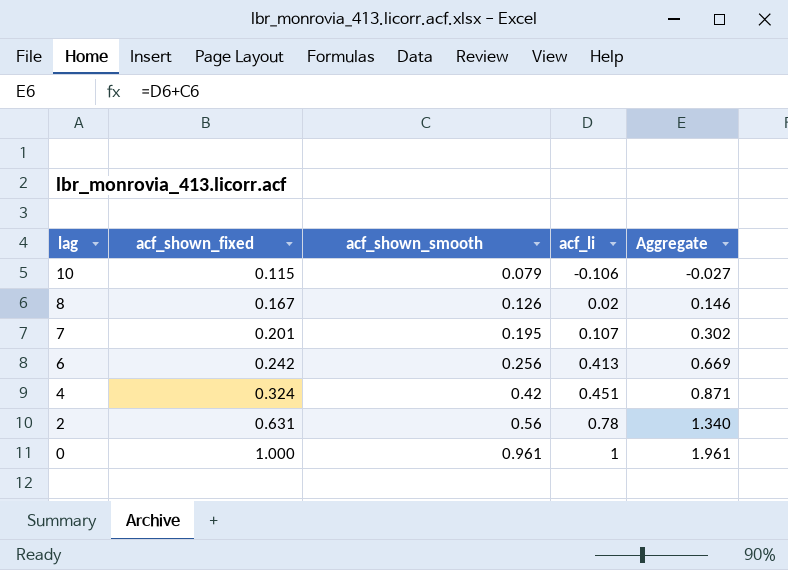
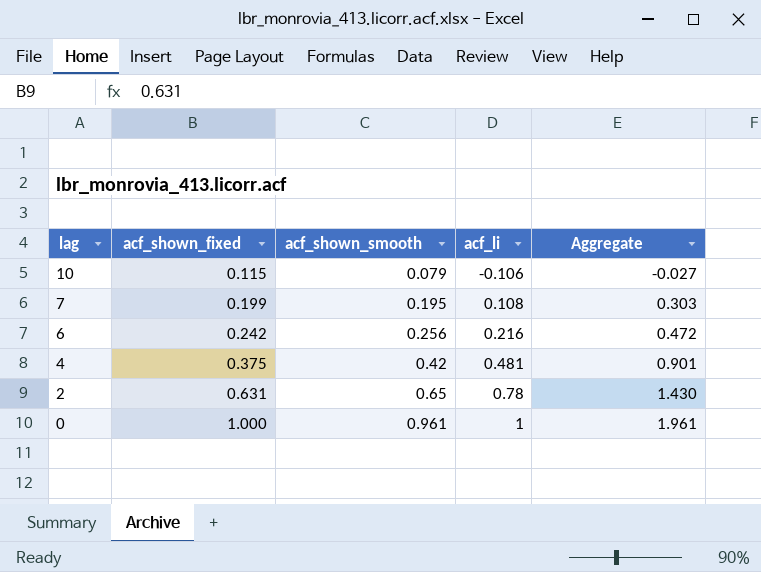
row 8: 0.167 | 0.126 | 0.02 | 0.146 -> none
7 | acf_shown_fixed: 0.201 -> 0.199
7 | acf_li: 0.107 -> 0.108
7 | Aggregate: 0.302 -> 0.303
6 | acf_li: 0.413 -> 0.216
6 | Aggregate: 0.669 -> 0.472
4 | acf_shown_fixed: 0.324 -> 0.375
4 | acf_li: 0.451 -> 0.481
4 | Aggregate: 0.871 -> 0.901
2 | acf_shown_smooth: 0.56 -> 0.65
2 | Aggregate: 1.340 -> 1.430

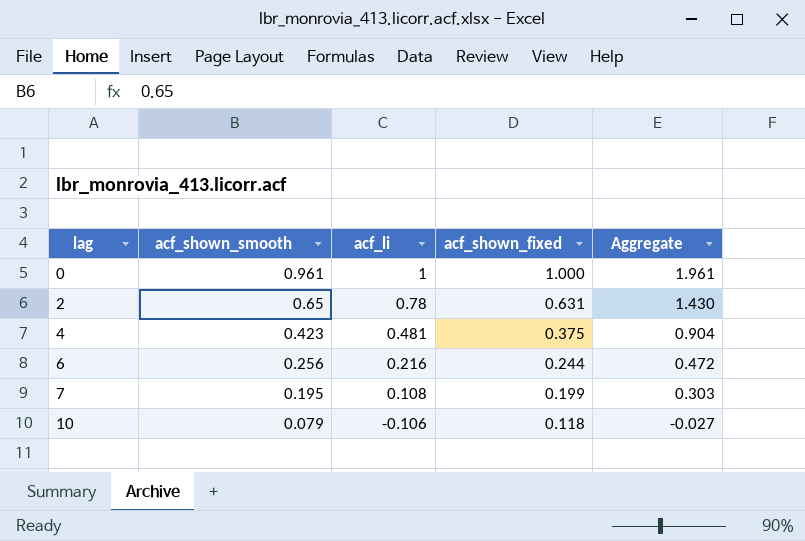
row order: lag descending -> lag ascending
column acf_shown_fixed | position: 2 -> 4
4 | acf_shown_smooth: 0.42 -> 0.423
4 | Aggregate: 0.901 -> 0.904
6 | acf_shown_fixed: 0.242 -> 0.244
10 | acf_shown_fixed: 0.115 -> 0.118

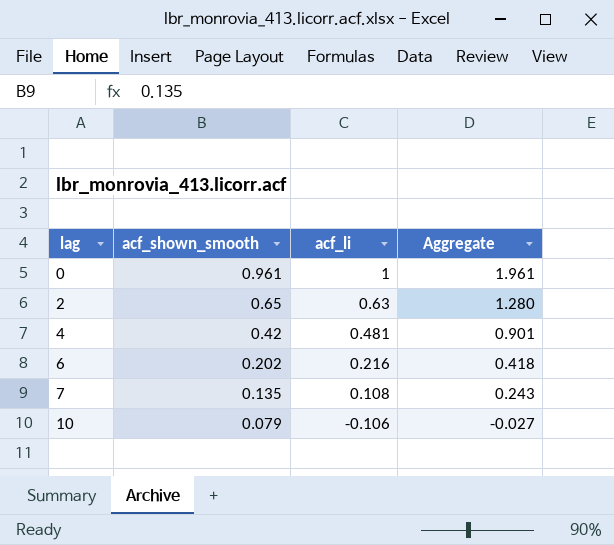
column acf_shown_fixed | position: 4 -> none
2 | acf_li: 0.78 -> 0.63
2 | Aggregate: 1.430 -> 1.280
4 | acf_shown_smooth: 0.423 -> 0.42
4 | Aggregate: 0.904 -> 0.901
6 | acf_shown_smooth: 0.256 -> 0.202
6 | Aggregate: 0.472 -> 0.418
7 | acf_shown_smooth: 0.195 -> 0.135
7 | Aggregate: 0.303 -> 0.243

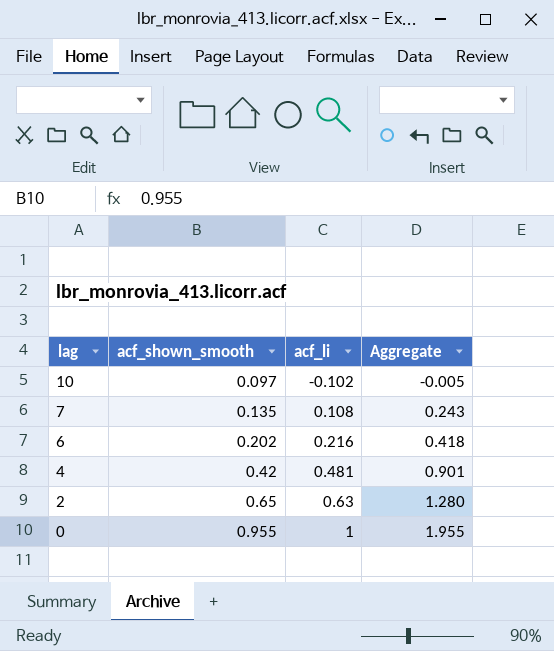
row order: lag ascending -> lag descending
10 | acf_shown_smooth: 0.079 -> 0.097
10 | acf_li: -0.106 -> -0.102
10 | Aggregate: -0.027 -> -0.005
0 | acf_shown_smooth: 0.961 -> 0.955
0 | Aggregate: 1.961 -> 1.955

